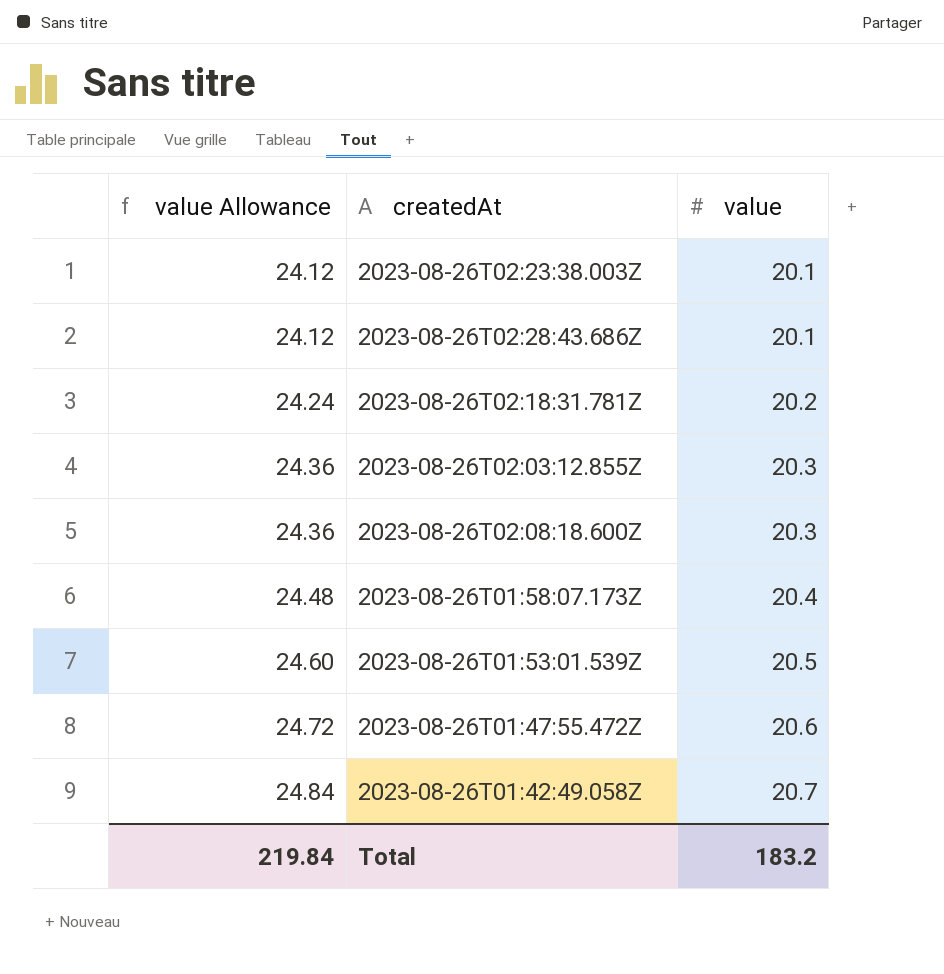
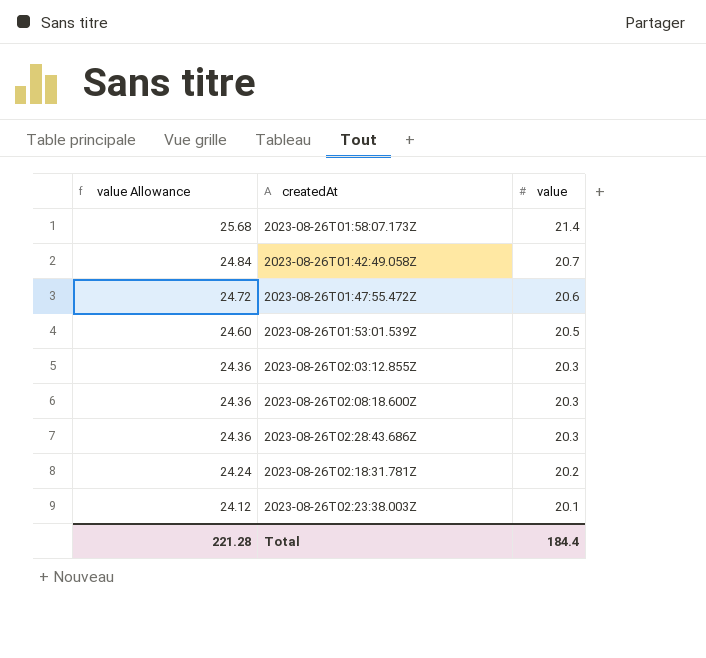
row order: value Allowance ascending -> value Allowance descending
2023-08-26T01:58:07.173Z | value Allowance: 24.48 -> 25.68
2023-08-26T01:58:07.173Z | value: 20.4 -> 21.4
2023-08-26T02:28:43.686Z | value Allowance: 24.12 -> 24.36
2023-08-26T02:28:43.686Z | value: 20.1 -> 20.3
Total | value Allowance: 219.84 -> 221.28
Total | value: 183.2 -> 184.4

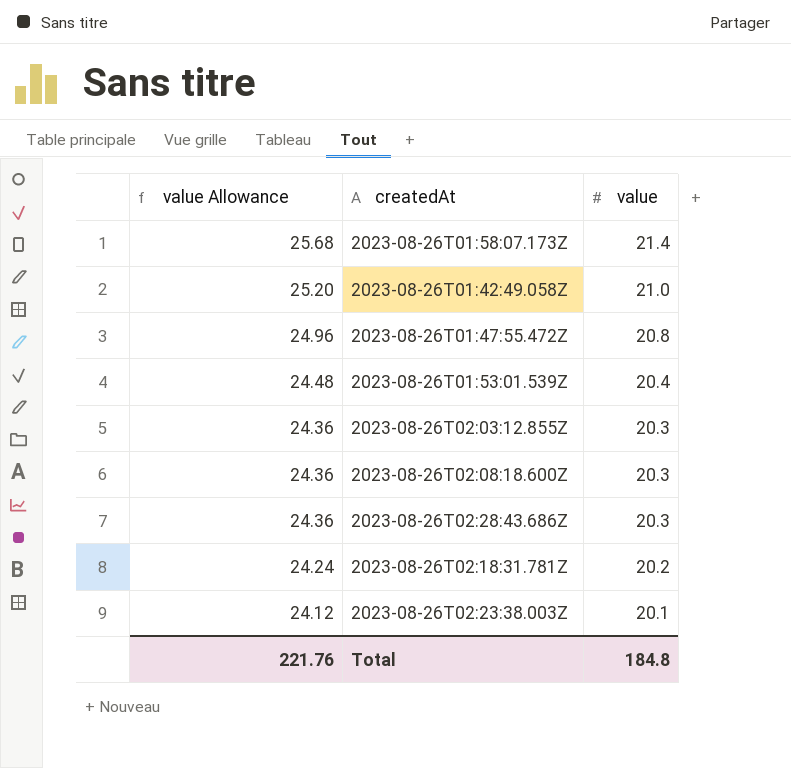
2023-08-26T01:42:49.058Z | value Allowance: 24.84 -> 25.20
2023-08-26T01:42:49.058Z | value: 20.7 -> 21.0
2023-08-26T01:47:55.472Z | value Allowance: 24.72 -> 24.96
2023-08-26T01:47:55.472Z | value: 20.6 -> 20.8
2023-08-26T01:53:01.539Z | value Allowance: 24.60 -> 24.48
2023-08-26T01:53:01.539Z | value: 20.5 -> 20.4
Total | value Allowance: 221.28 -> 221.76
Total | value: 184.4 -> 184.8

